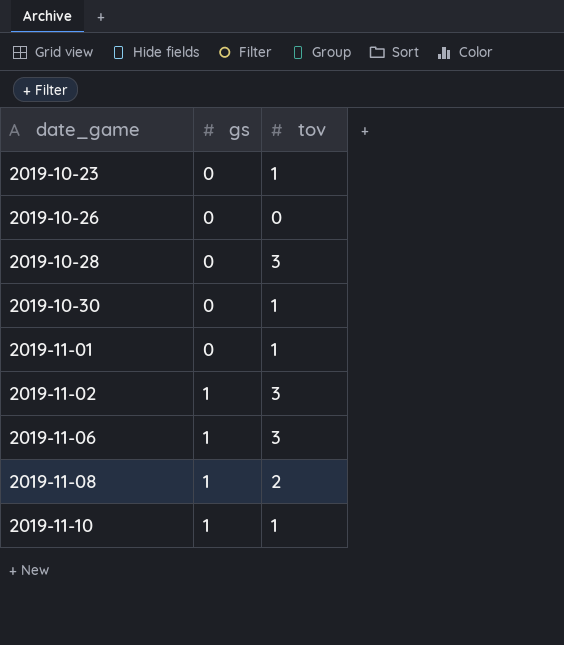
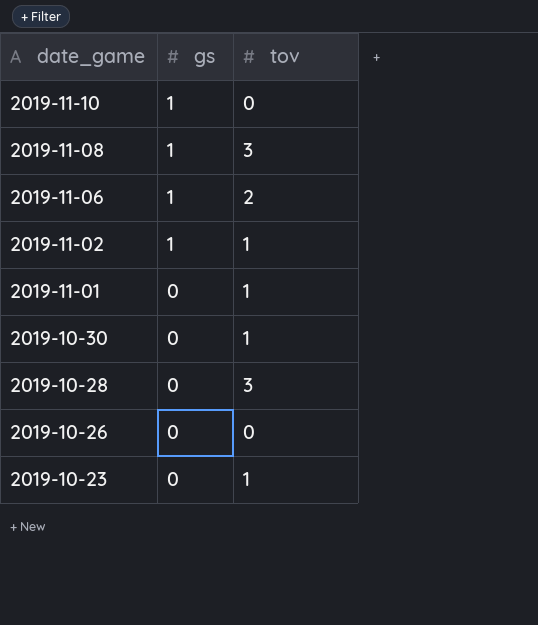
row order: date_game ascending -> date_game descending
2019-11-10 | tov: 1 -> 0
2019-11-08 | tov: 2 -> 3
2019-11-06 | tov: 3 -> 2
2019-11-02 | tov: 3 -> 1

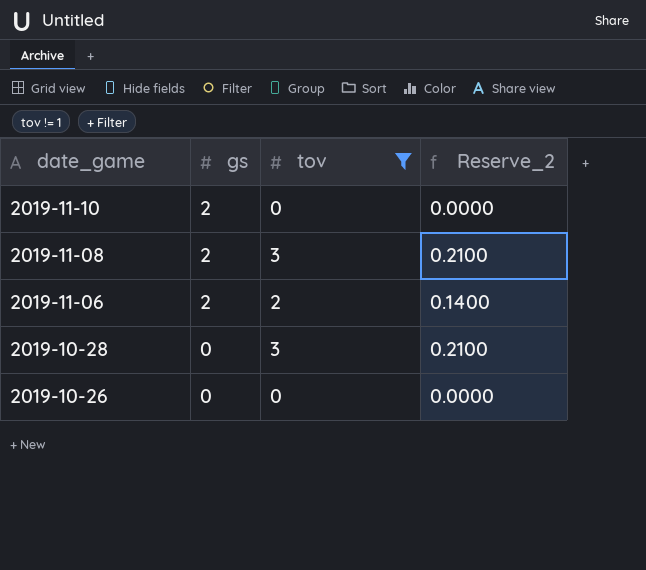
filter: none -> tov != 1
column Reserve_2 | formula: none -> [tov] * 0.07
2019-11-10 | gs: 1 -> 2
2019-11-08 | gs: 1 -> 2
2019-11-06 | gs: 1 -> 2

